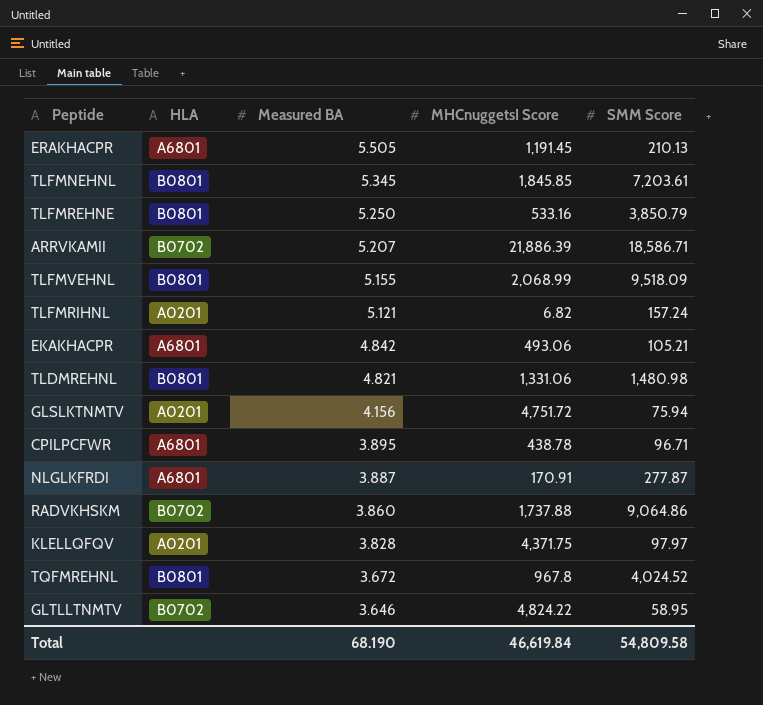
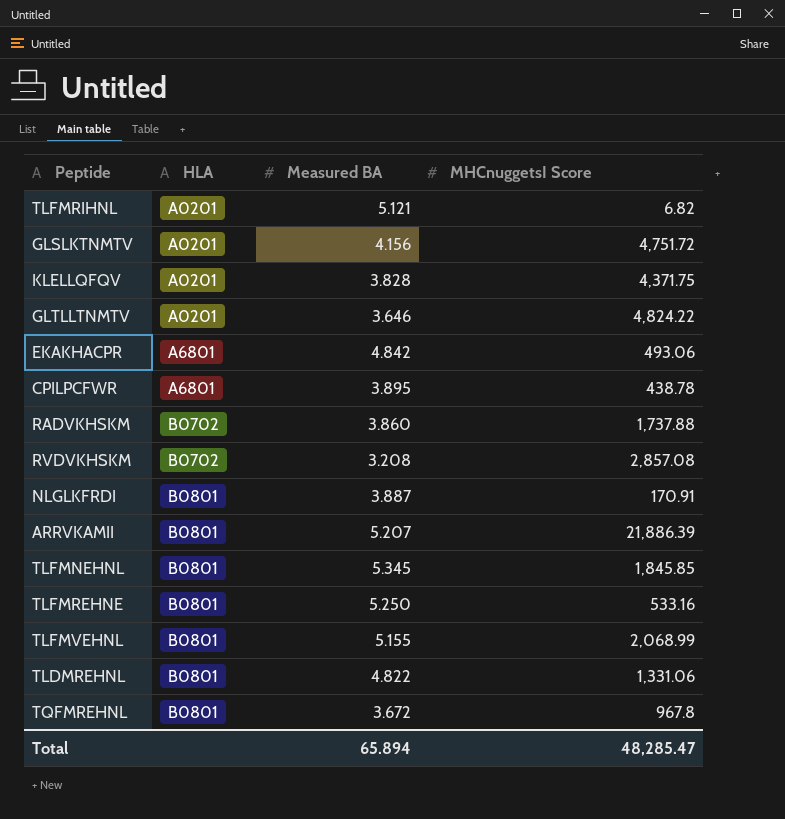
row order: Measured BA descending -> HLA ascending
column SMM Score | position: 5 -> none
row ERAKHACPR: A6801 | 5.505 | 1,191.45 | 210.13 -> none
GLTLLTNMTV | HLA: B0702 -> A0201
row RVDVKHSKM: none -> B0702 | 3.208 | 2,857.08
NLGLKFRDI | HLA: A6801 -> B0801
ARRVKAMII | HLA: B0702 -> B0801
TLDMREHNL | Measured BA: 4.821 -> 4.822
Total | Measured BA: 68.190 -> 65.894
Total | MHCnuggetsI Score: 46,619.84 -> 48,285.47

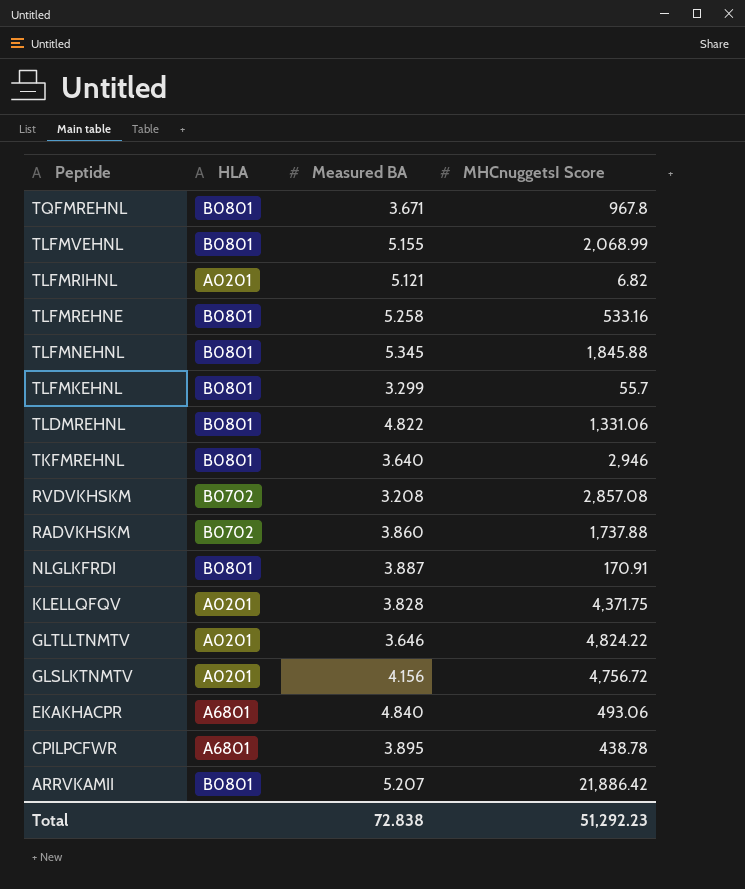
row order: HLA ascending -> Peptide descending
TQFMREHNL | Measured BA: 3.672 -> 3.671
TLFMREHNE | Measured BA: 5.250 -> 5.258
TLFMNEHNL | MHCnuggetsI Score: 1,845.85 -> 1,845.88
row TLFMKEHNL: none -> B0801 | 3.299 | 55.7
row TKFMREHNL: none -> B0801 | 3.640 | 2,946
GLSLKTNMTV | MHCnuggetsI Score: 4,751.72 -> 4,756.72
EKAKHACPR | Measured BA: 4.842 -> 4.840
ARRVKAMII | MHCnuggetsI Score: 21,886.39 -> 21,886.42
Total | Measured BA: 65.894 -> 72.838
Total | MHCnuggetsI Score: 48,285.47 -> 51,292.23

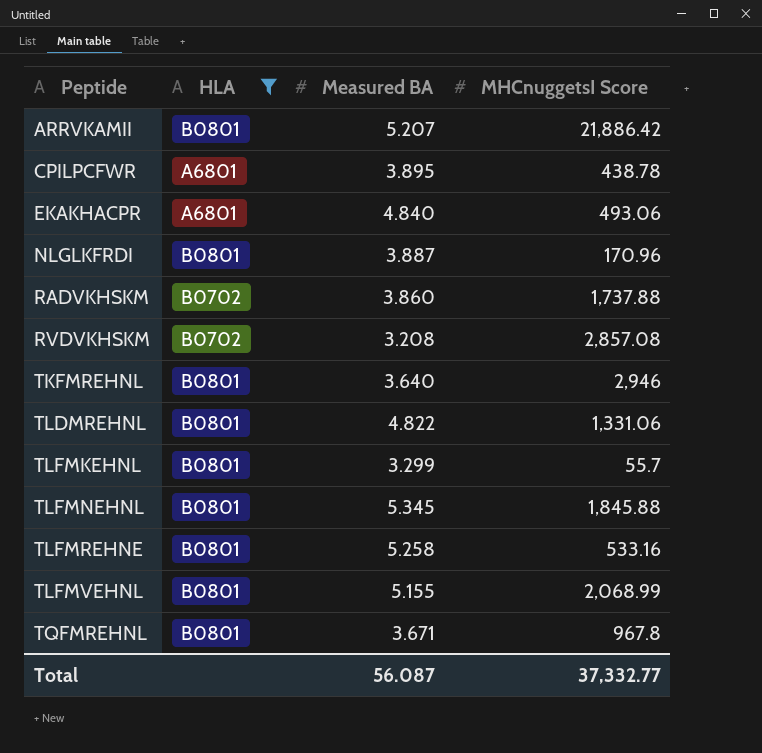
filter: none -> HLA != A0201
row order: Peptide descending -> Peptide ascending
NLGLKFRDI | MHCnuggetsI Score: 170.91 -> 170.96
Total | Measured BA: 72.838 -> 56.087
Total | MHCnuggetsI Score: 51,292.23 -> 37,332.77

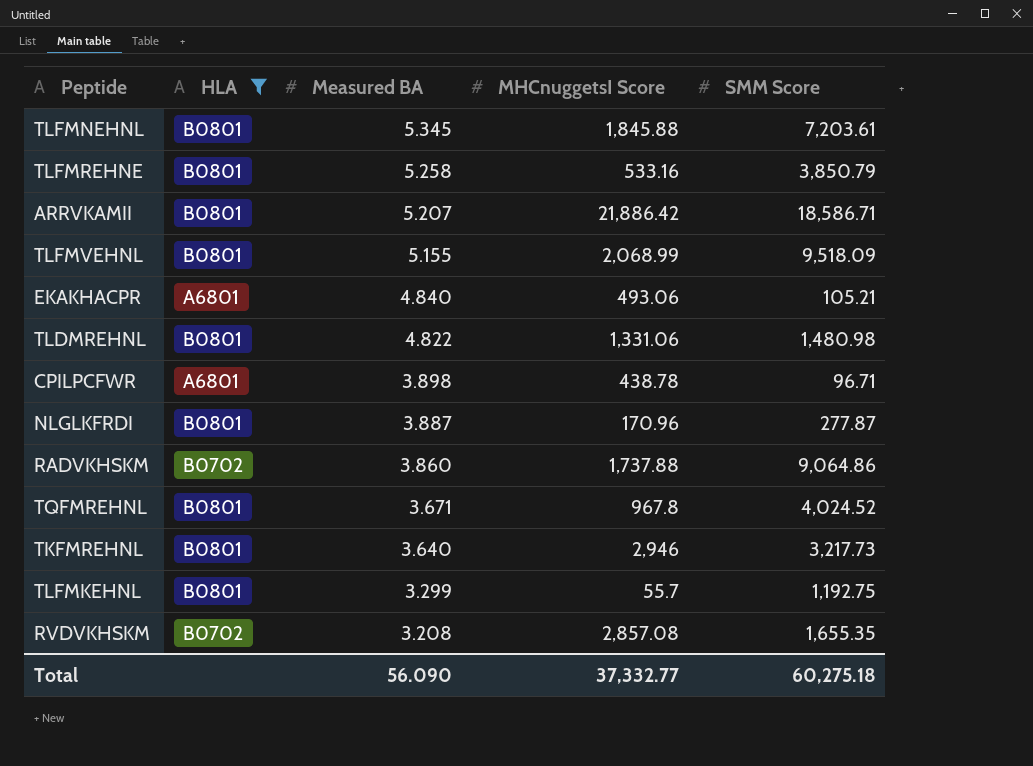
row order: Peptide ascending -> Measured BA descending
column SMM Score | position: none -> 5
CPILPCFWR | Measured BA: 3.895 -> 3.898
Total | Measured BA: 56.087 -> 56.090

